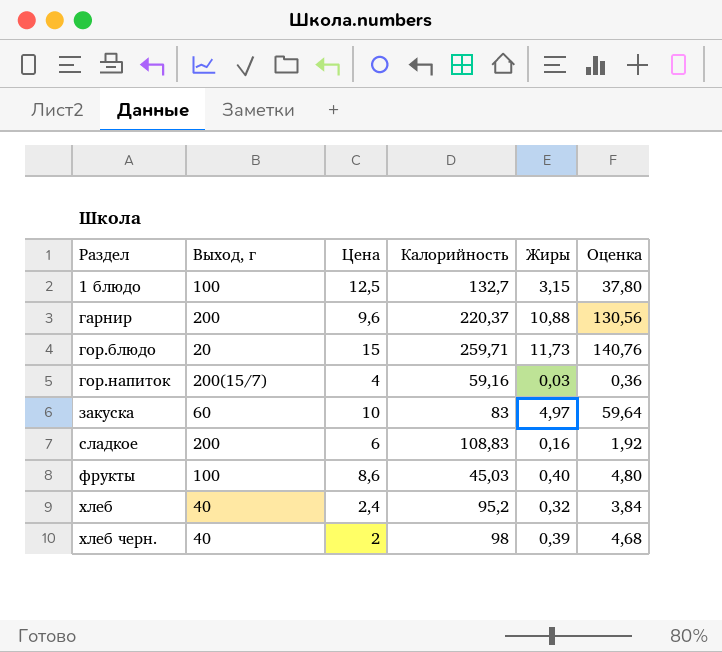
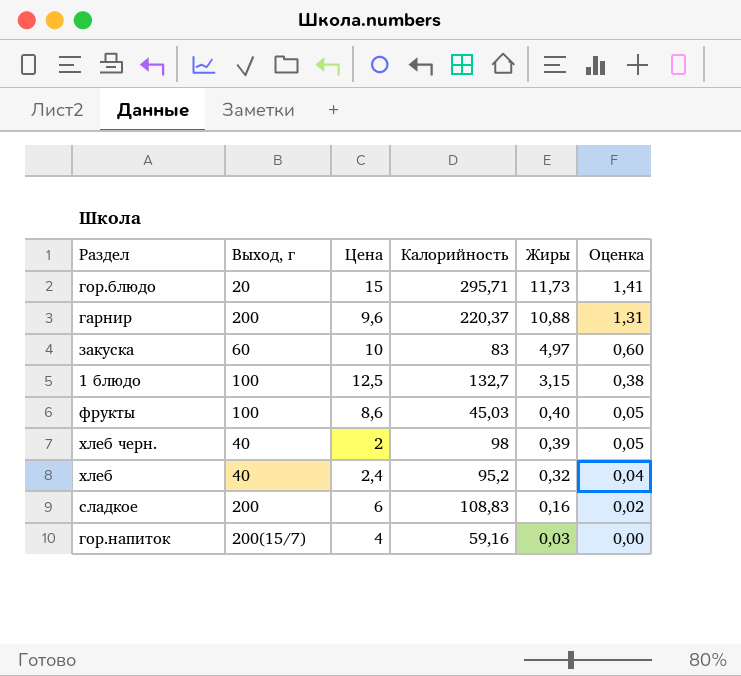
row order: Раздел ascending -> Жиры descending
column Оценка | formula: [Жиры] * 12 -> [Жиры] * 0,12
гор.блюдо | Калорийность: 259,71 -> 295,71

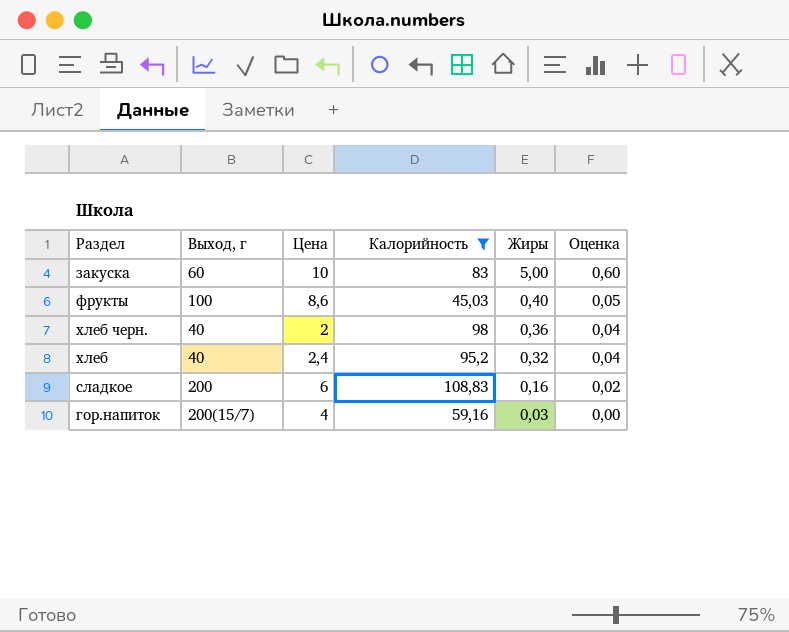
filter: none -> Калорийность <= 108,83
закуска | Жиры: 4,97 -> 5,00
хлеб черн. | Жиры: 0,39 -> 0,36
хлеб черн. | Оценка: 0,05 -> 0,04

